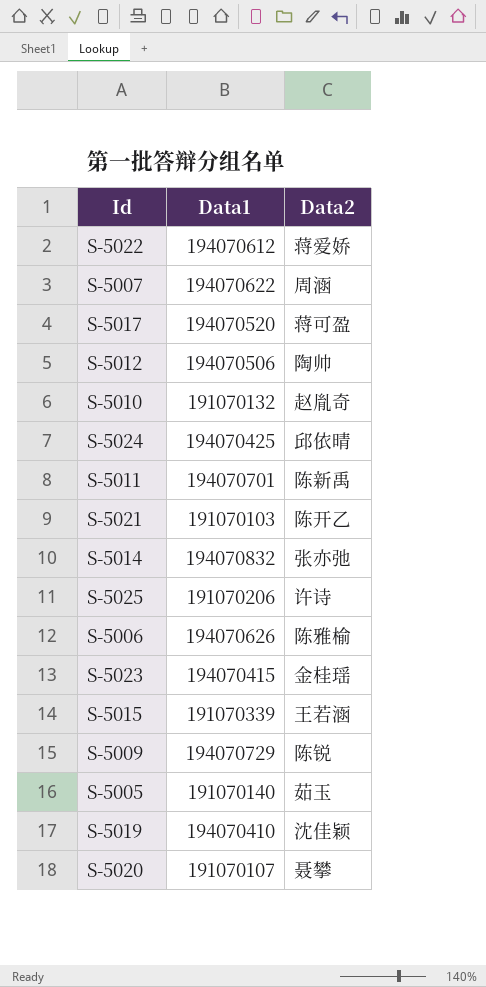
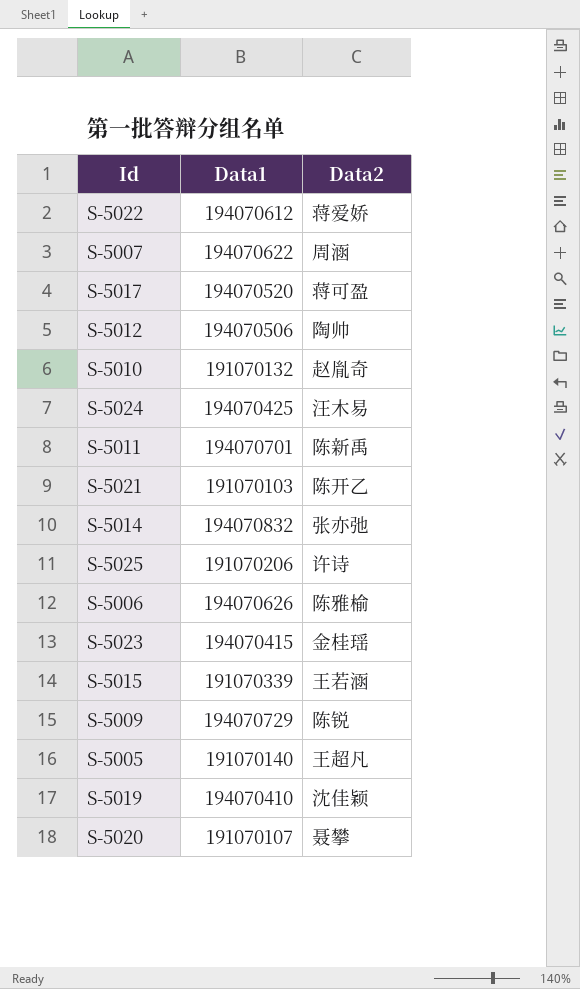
S-5024 | Data2: 邱依晴 -> 汪木易
S-5005 | Data2: 茹玉 -> 王超凡

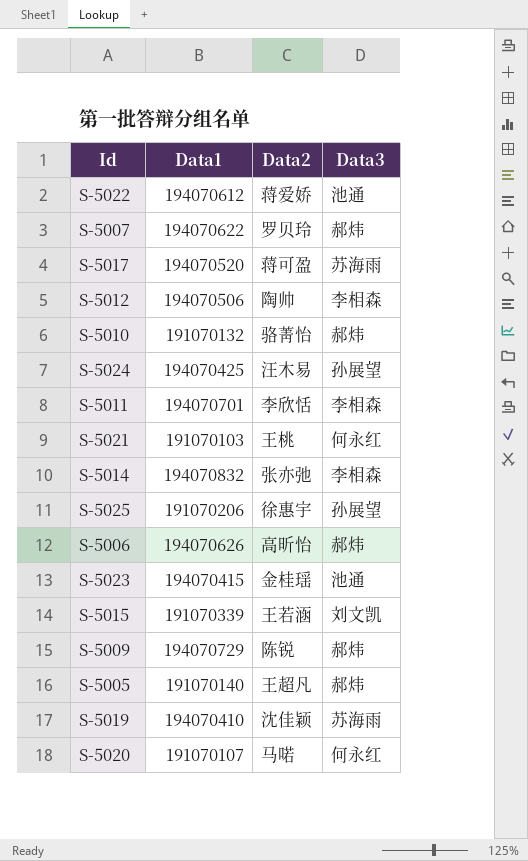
column Data3 | position: none -> 4
S-5007 | Data2: 周涵 -> 罗贝玲
S-5010 | Data2: 赵胤奇 -> 骆菁怡
S-5011 | Data2: 陈新禹 -> 李欣恬
S-5021 | Data2: 陈开乙 -> 王桃
S-5025 | Data2: 许诗 -> 徐惠宇
S-5006 | Data2: 陈雅榆 -> 高昕怡
S-5020 | Data2: 聂攀 -> 马喏

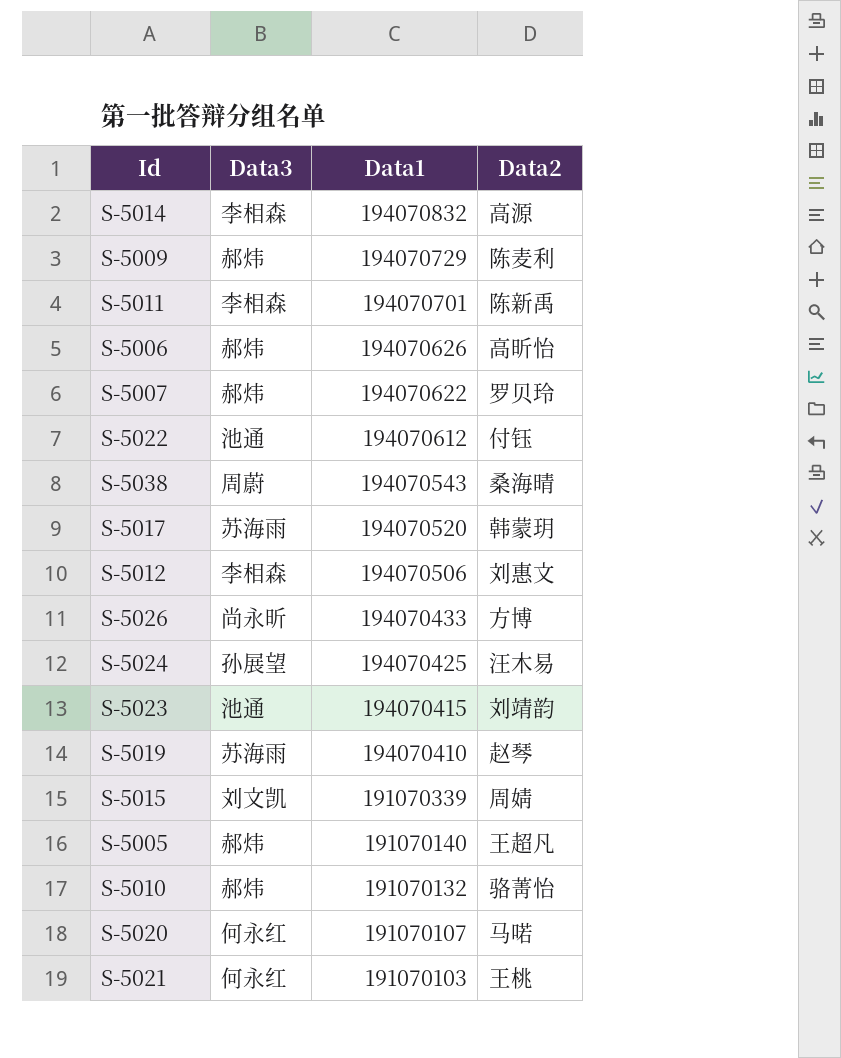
row order: none -> Data1 descending
column Data3 | position: 4 -> 2
row S-5025: 191070206 | 徐惠宇 | 孙展望 -> none
S-5014 | Data2: 张亦弛 -> 高源
S-5009 | Data2: 陈锐 -> 陈麦利
S-5011 | Data2: 李欣恬 -> 陈新禹
S-5022 | Data2: 蒋爱娇 -> 付钰
row S-5038: none -> 周蔚 | 194070543 | 桑海晴
S-5017 | Data2: 蒋可盈 -> 韩蒙玥
S-5012 | Data2: 陶帅 -> 刘惠文
row S-5026: none -> 尚永昕 | 194070433 | 方博
S-5023 | Data2: 金桂瑶 -> 刘靖韵
S-5019 | Data2: 沈佳颖 -> 赵琴
S-5015 | Data2: 王若涵 -> 周婧

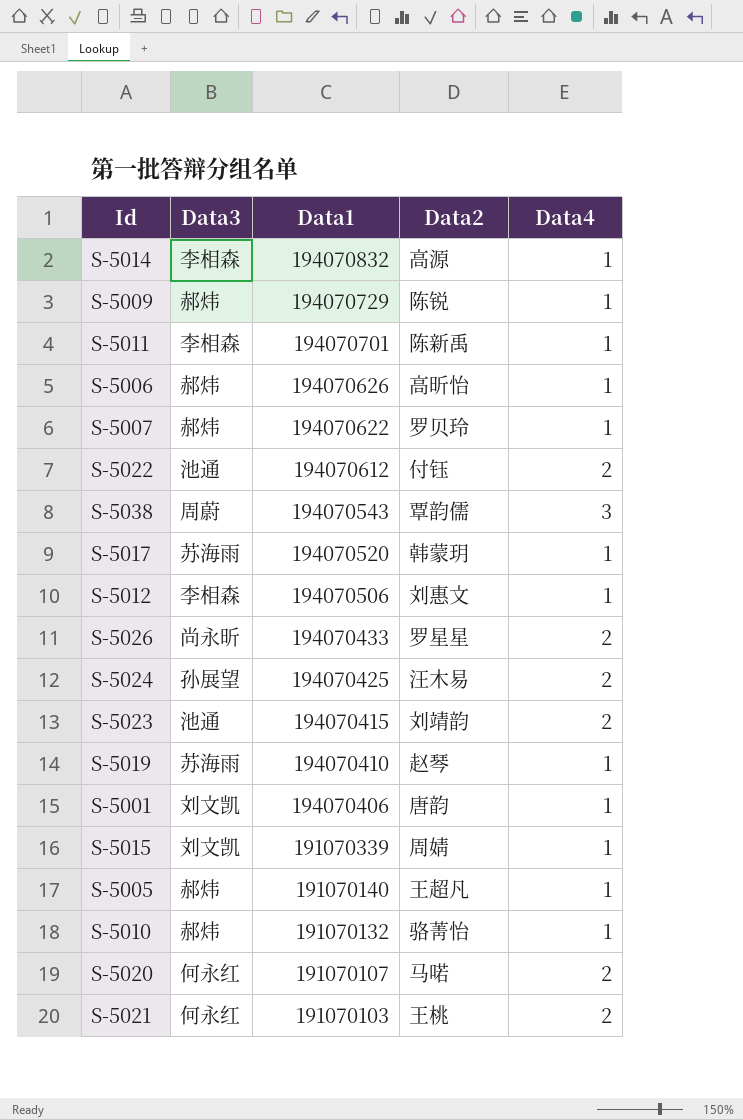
column Data4 | position: none -> 5
S-5009 | Data2: 陈麦利 -> 陈锐
S-5038 | Data2: 桑海晴 -> 覃韵儒
S-5026 | Data2: 方博 -> 罗星星
row S-5001: none -> 刘文凯 | 194070406 | 唐韵 | 1

